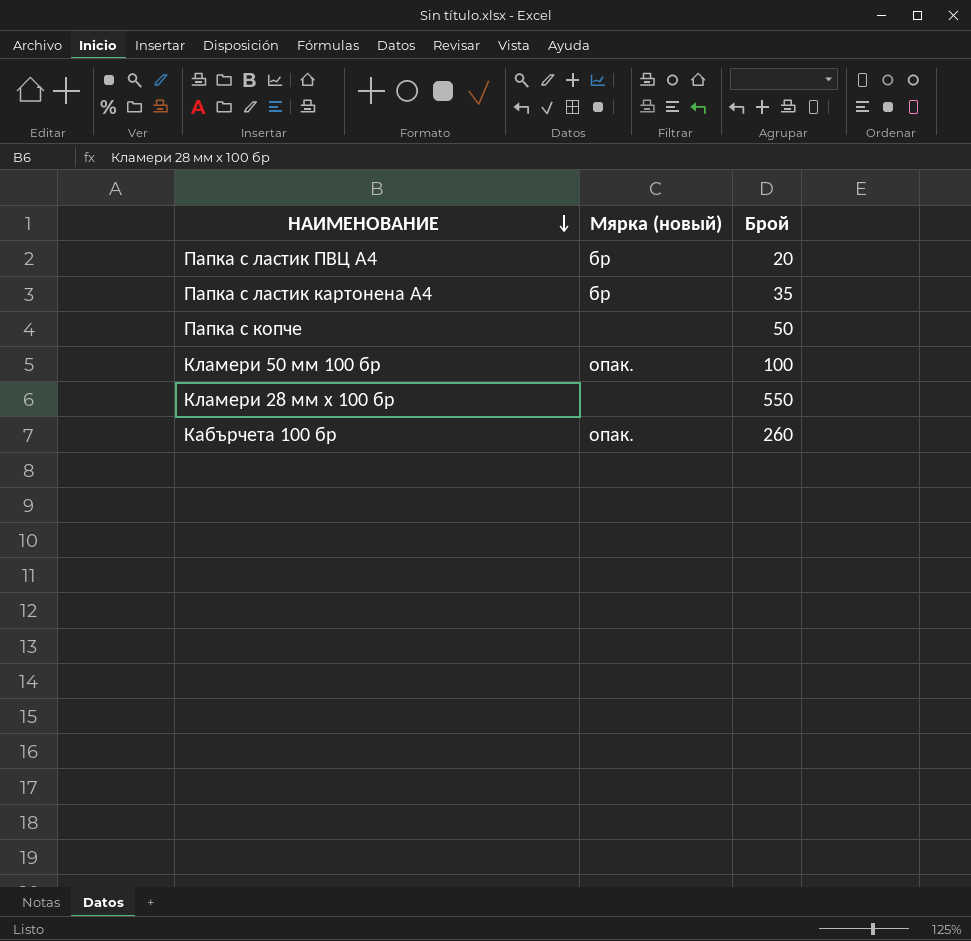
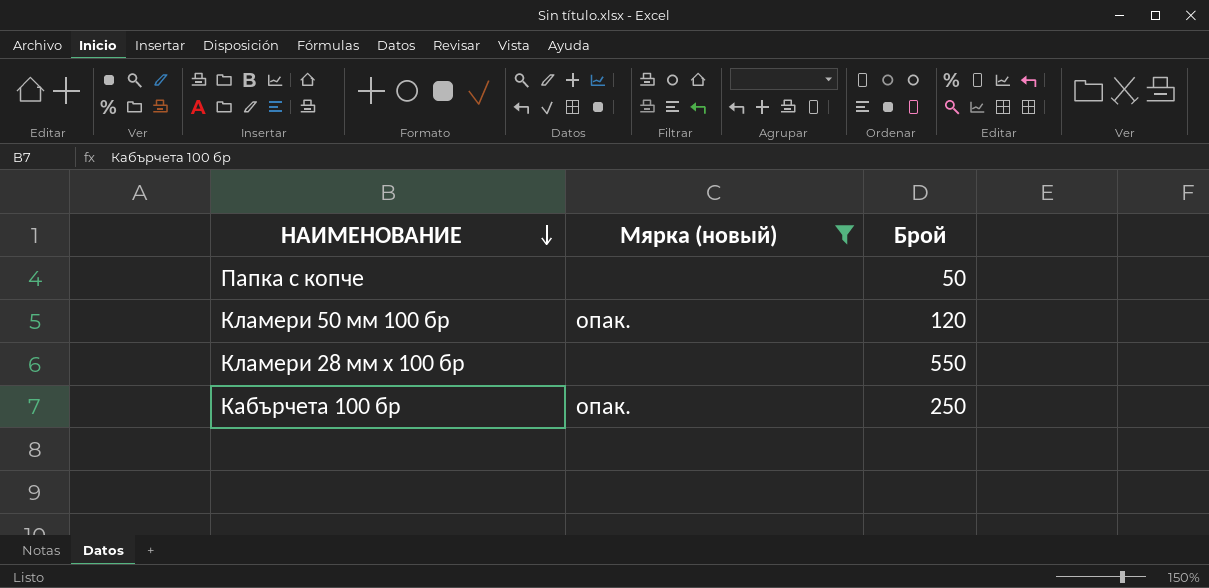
filter: none -> Мярка (новый) != бр
Кламери 50 мм 100 бр | Брой: 100 -> 120
Кабърчета 100 бр | Брой: 260 -> 250

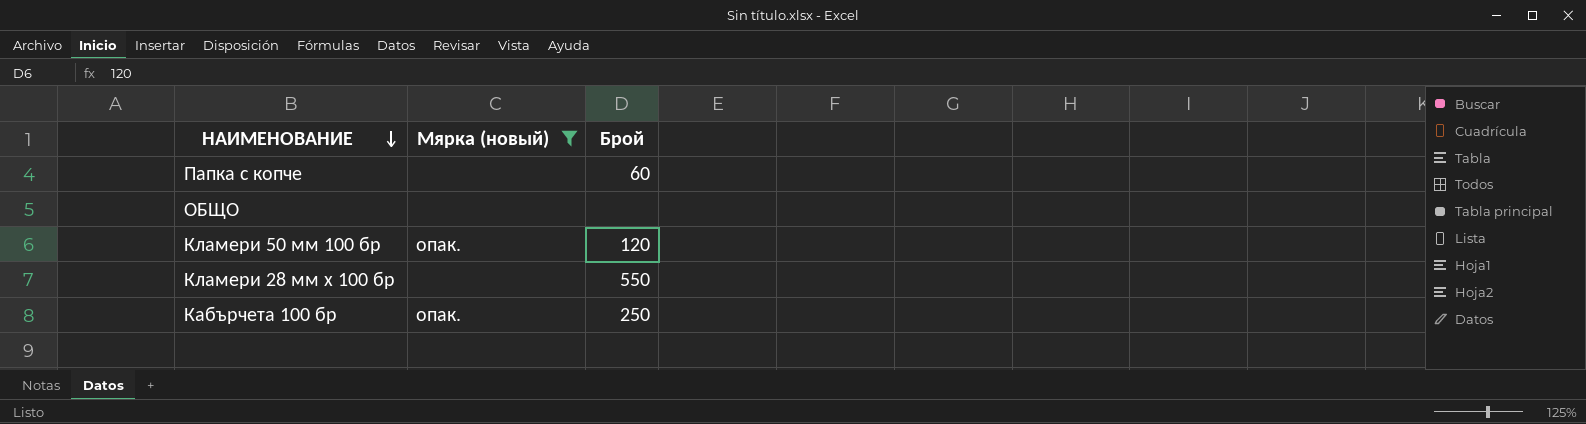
Папка с копче | Брой: 50 -> 60
row ОБЩО: none -> none | none

